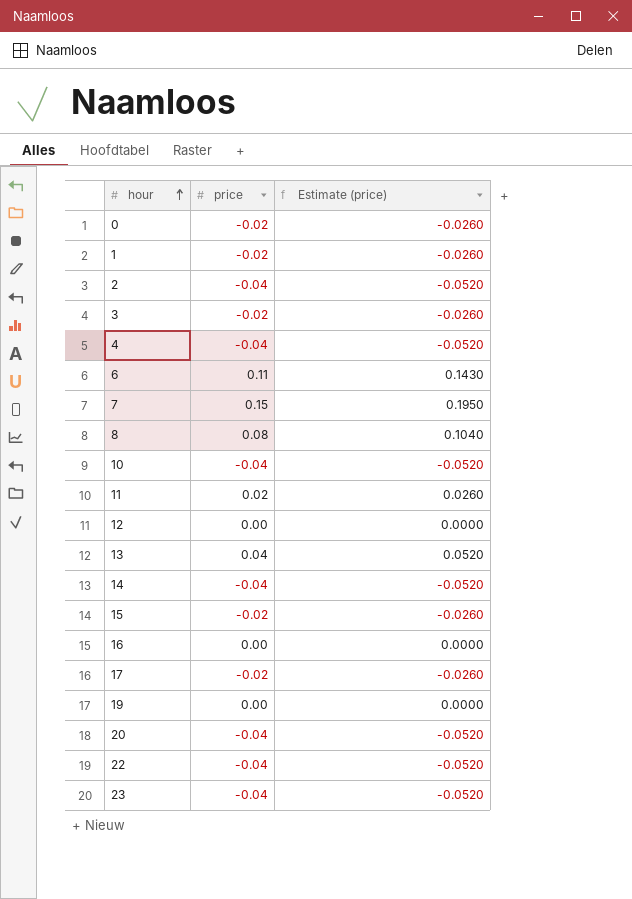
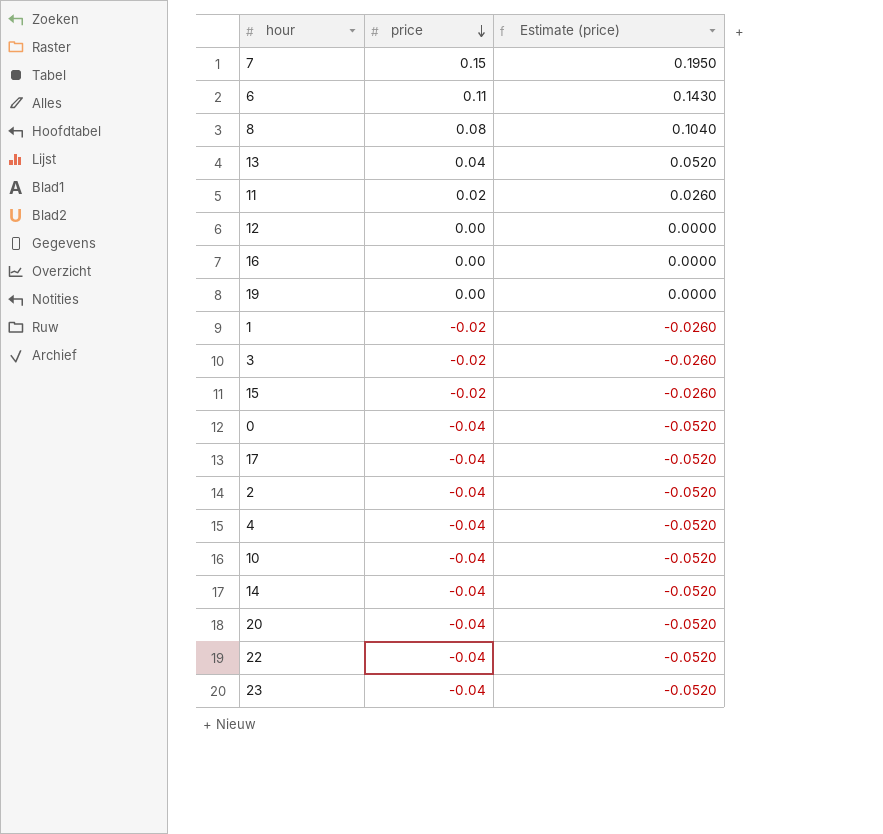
row order: hour ascending -> price descending
0 | price: -0.02 -> -0.04
0 | Estimate (price): -0.0260 -> -0.0520
17 | price: -0.02 -> -0.04
17 | Estimate (price): -0.0260 -> -0.0520

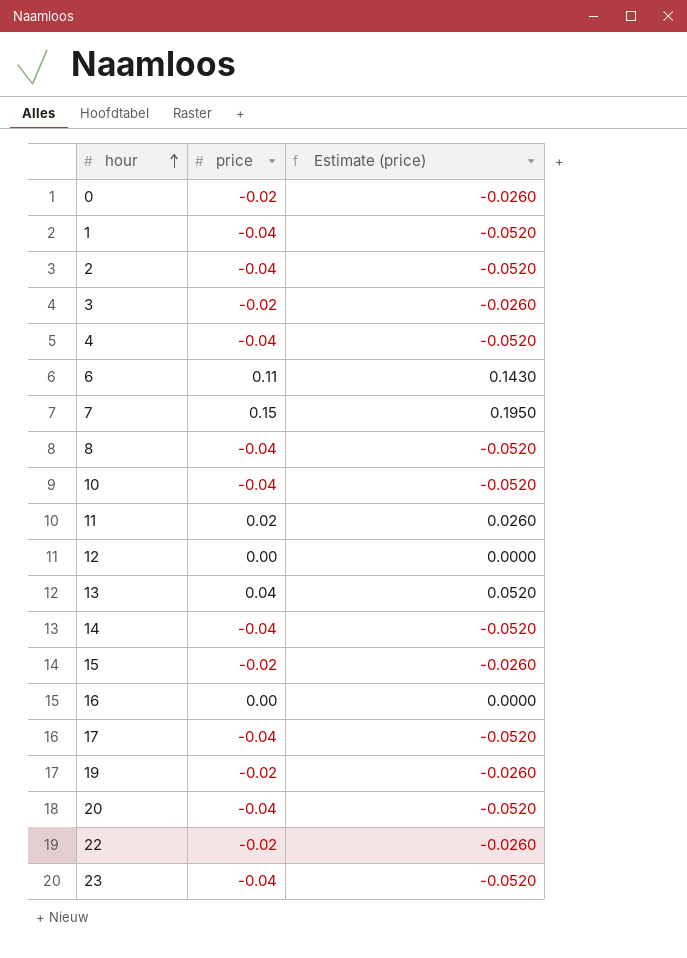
row order: price descending -> hour ascending
0 | price: -0.04 -> -0.02
0 | Estimate (price): -0.0520 -> -0.0260
1 | price: -0.02 -> -0.04
1 | Estimate (price): -0.0260 -> -0.0520
8 | price: 0.08 -> -0.04
8 | Estimate (price): 0.1040 -> -0.0520
19 | price: 0.00 -> -0.02
19 | Estimate (price): 0.0000 -> -0.0260
22 | price: -0.04 -> -0.02
22 | Estimate (price): -0.0520 -> -0.0260

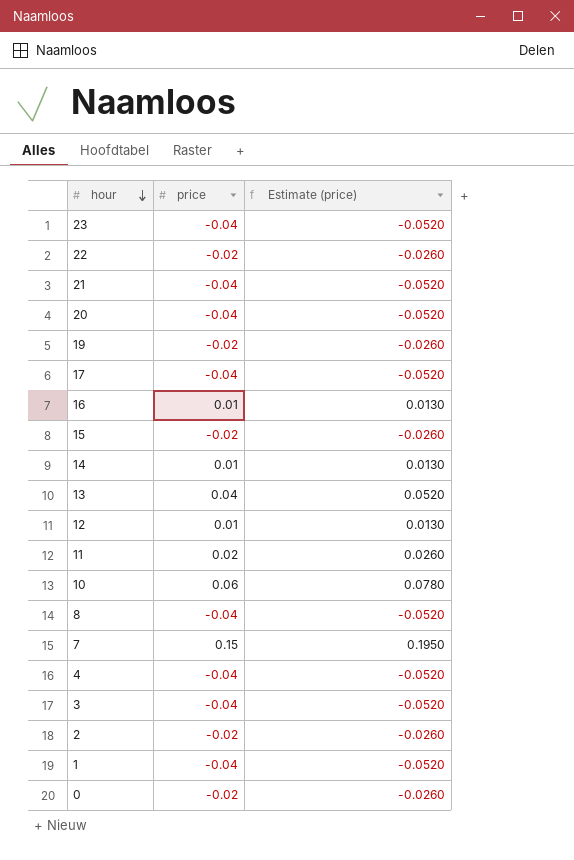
row order: hour ascending -> hour descending
row 6: 0.11 | 0.1430 -> none
row 21: none -> -0.04 | -0.0520
16 | price: 0.00 -> 0.01
16 | Estimate (price): 0.0000 -> 0.0130
14 | price: -0.04 -> 0.01
14 | Estimate (price): -0.0520 -> 0.0130
12 | price: 0.00 -> 0.01
12 | Estimate (price): 0.0000 -> 0.0130
10 | price: -0.04 -> 0.06
10 | Estimate (price): -0.0520 -> 0.0780
3 | price: -0.02 -> -0.04
3 | Estimate (price): -0.0260 -> -0.0520
2 | price: -0.04 -> -0.02
2 | Estimate (price): -0.0520 -> -0.0260

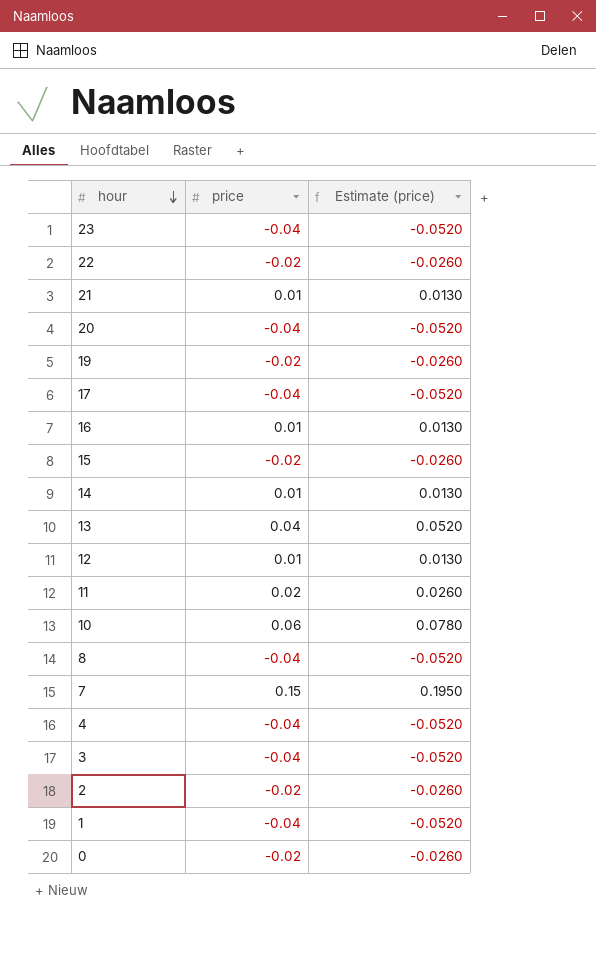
21 | price: -0.04 -> 0.01
21 | Estimate (price): -0.0520 -> 0.0130

